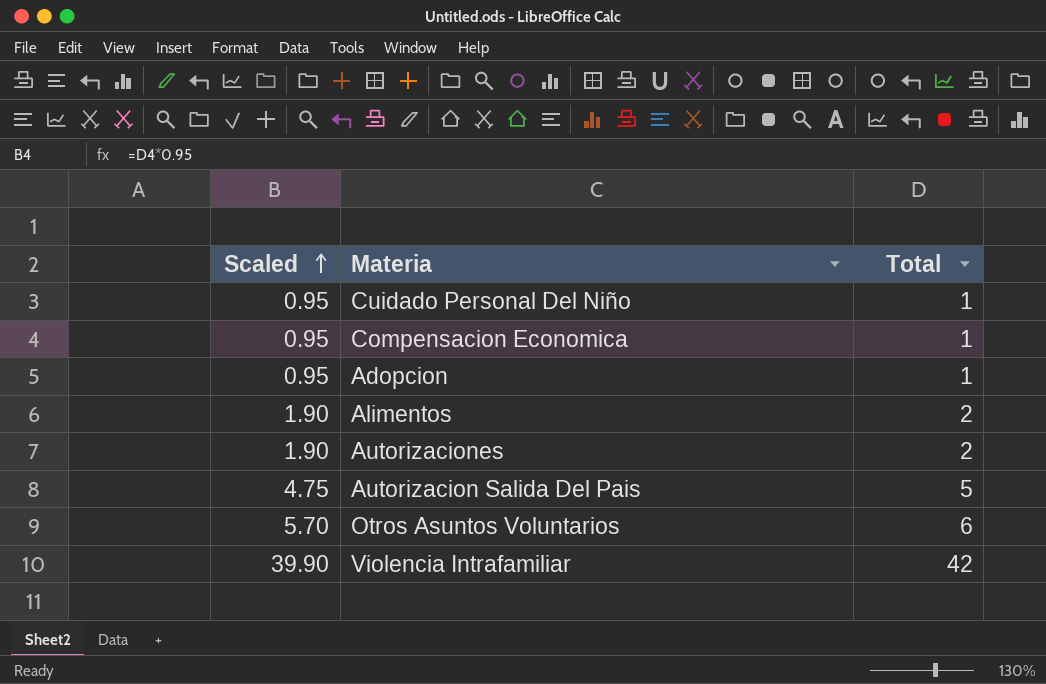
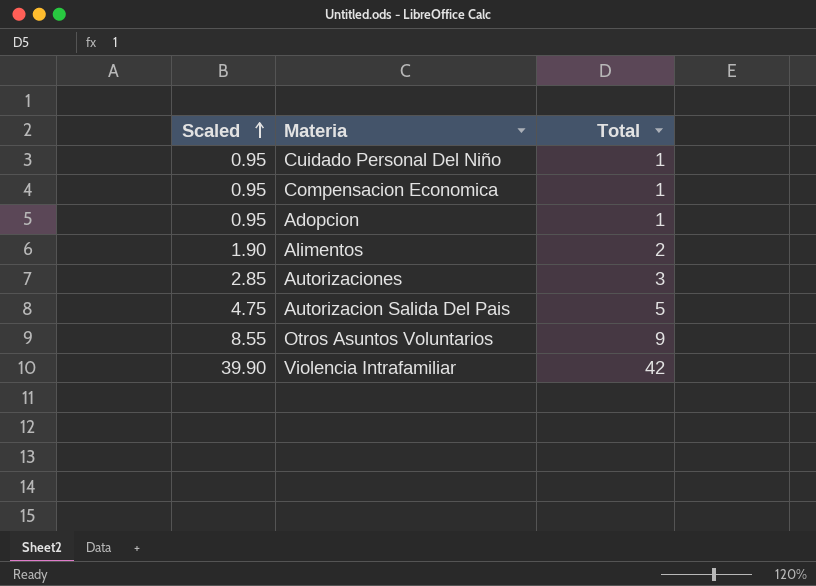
Autorizaciones | Scaled: 1.90 -> 2.85
Autorizaciones | Total: 2 -> 3
Otros Asuntos Voluntarios | Scaled: 5.70 -> 8.55
Otros Asuntos Voluntarios | Total: 6 -> 9

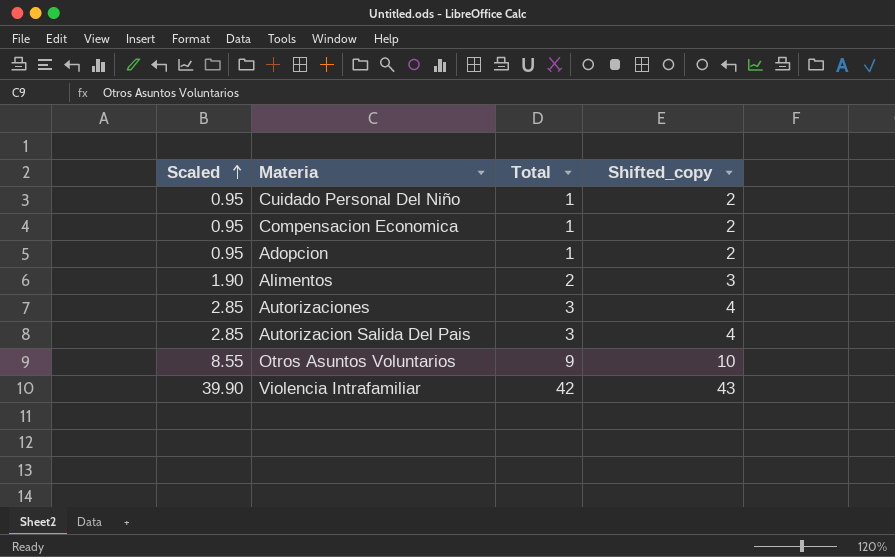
column Shifted_copy | formula: none -> [Total] + 1
Autorizacion Salida Del Pais | Scaled: 4.75 -> 2.85
Autorizacion Salida Del Pais | Total: 5 -> 3

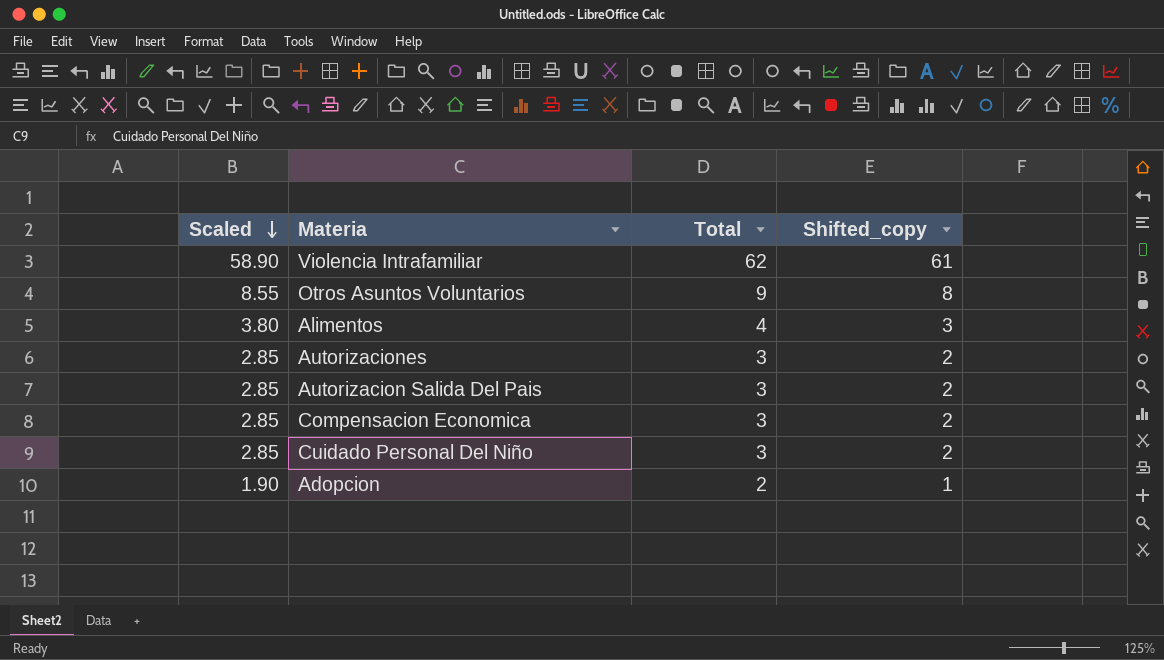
row order: Scaled ascending -> Scaled descending
column Shifted_copy | formula: [Total] + 1 -> [Total] - 1
Violencia Intrafamiliar | Scaled: 39.90 -> 58.90
Violencia Intrafamiliar | Total: 42 -> 62
Alimentos | Scaled: 1.90 -> 3.80
Alimentos | Total: 2 -> 4
Compensacion Economica | Scaled: 0.95 -> 2.85
Compensacion Economica | Total: 1 -> 3
Cuidado Personal Del Niño | Scaled: 0.95 -> 2.85
Cuidado Personal Del Niño | Total: 1 -> 3
Adopcion | Scaled: 0.95 -> 1.90
Adopcion | Total: 1 -> 2

